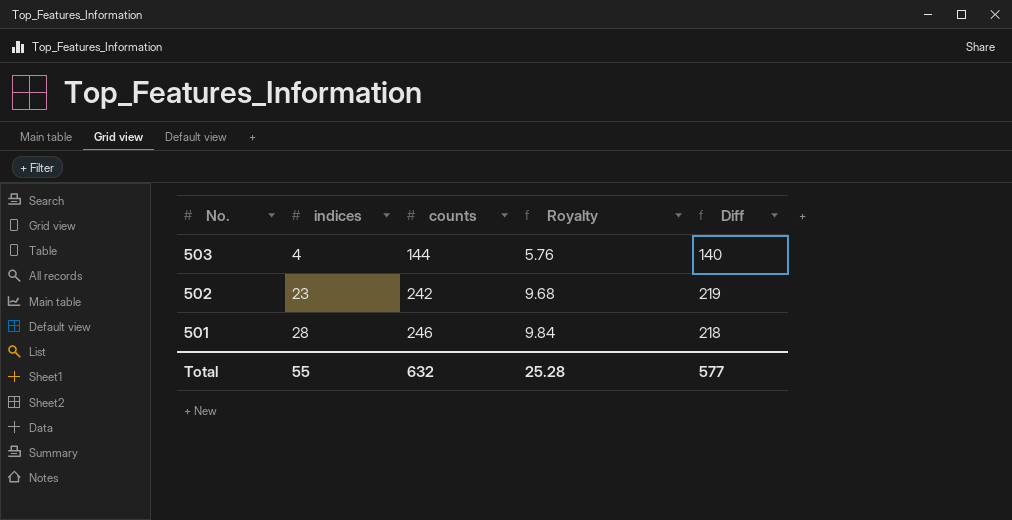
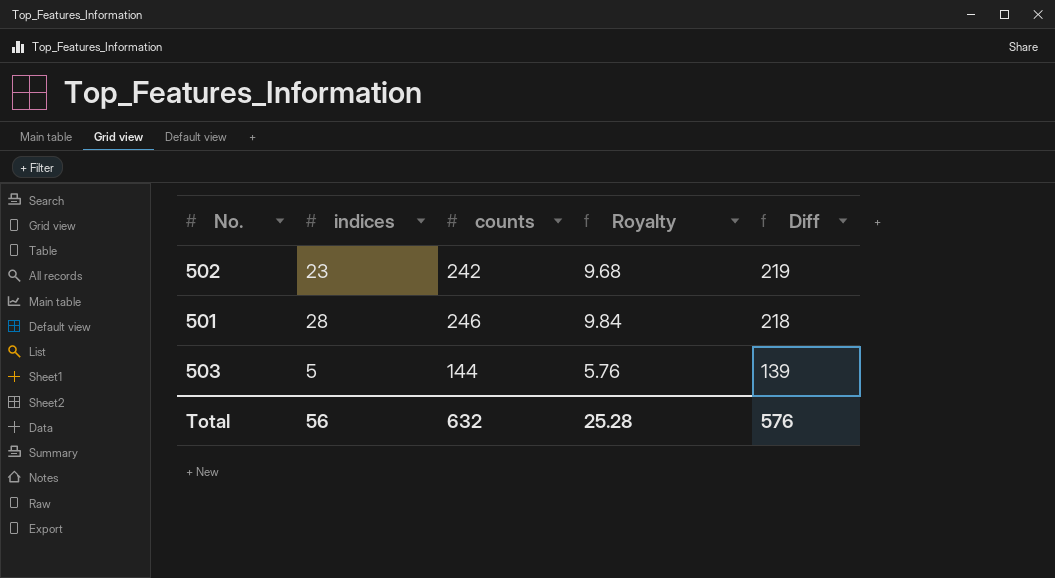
row order: No. descending -> Diff descending
503 | indices: 4 -> 5
503 | Diff: 140 -> 139
Total | indices: 55 -> 56
Total | Diff: 577 -> 576

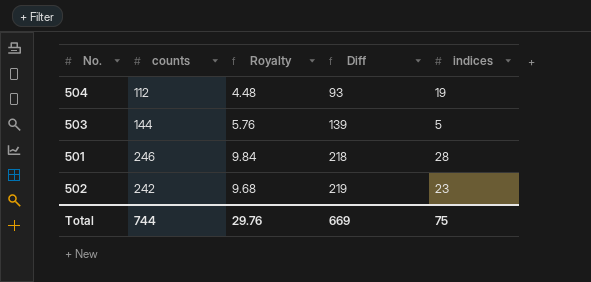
row order: Diff descending -> Diff ascending
column indices | position: 2 -> 5
row 504: none -> 112 | 4.48 | 93 | 19
Total | counts: 632 -> 744
Total | Royalty: 25.28 -> 29.76
Total | Diff: 576 -> 669
Total | indices: 56 -> 75

